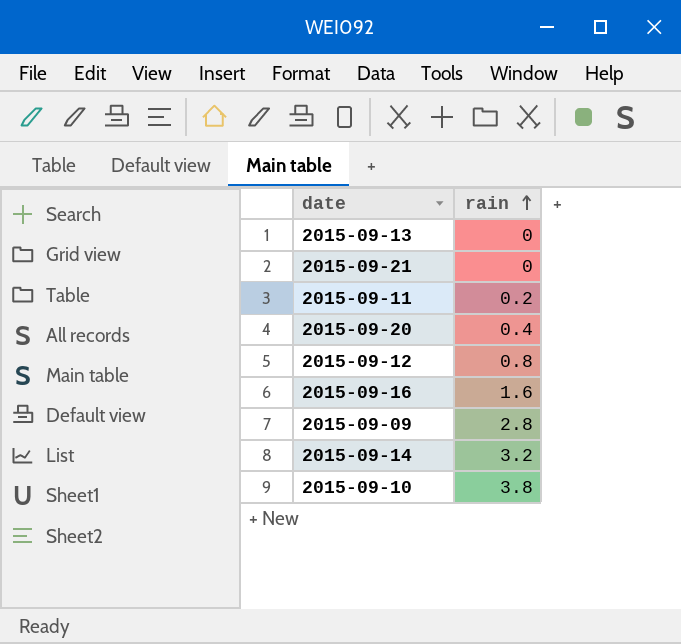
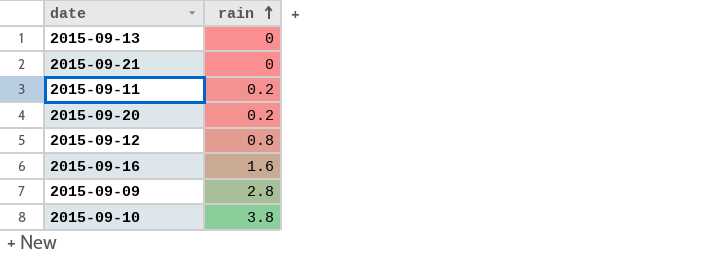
row 2015-09-14: 3.2 -> none
2015-09-20 | rain: 0.4 -> 0.2

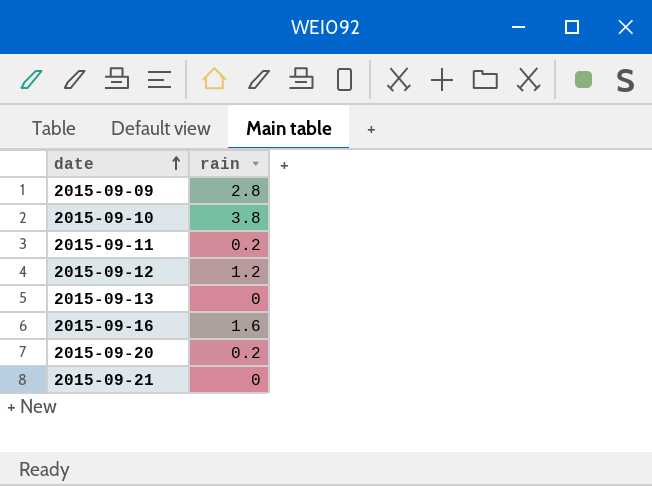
row order: rain ascending -> date ascending
2015-09-12 | rain: 0.8 -> 1.2

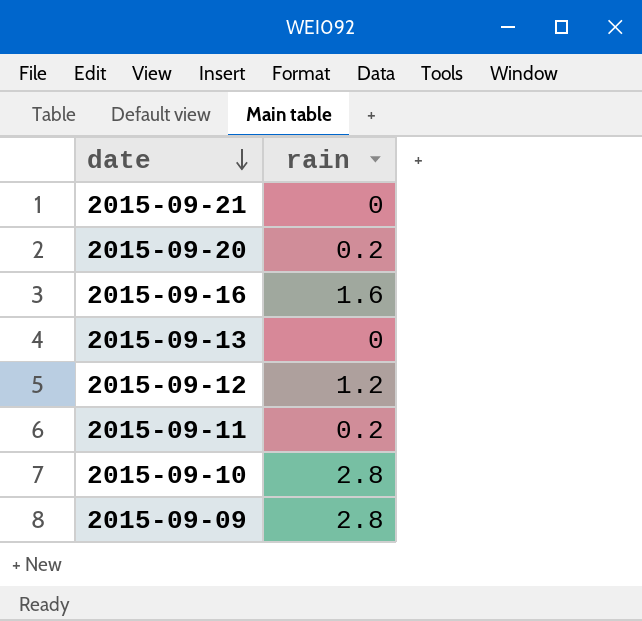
row order: date ascending -> date descending
2015-09-10 | rain: 3.8 -> 2.8

